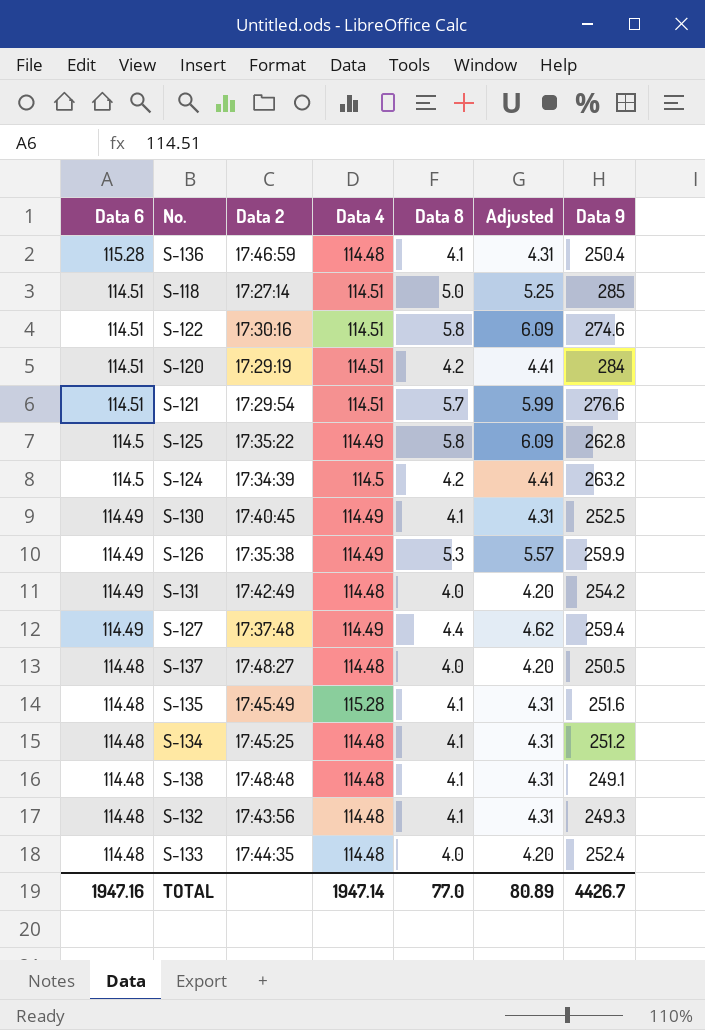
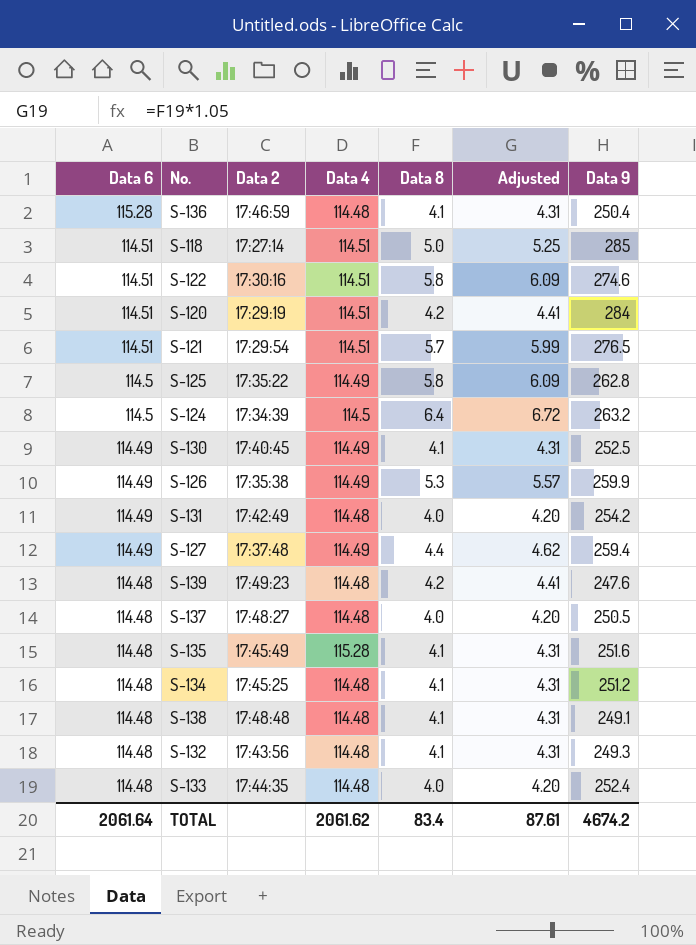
S-121 | Data 9: 276.6 -> 276.5
S-124 | Data 8: 4.2 -> 6.4
S-124 | Adjusted: 4.41 -> 6.72
row S-139: none -> 114.48 | 17:49:23 | 114.48 | 4.2 | 4.41 | 247.6
TOTAL | Data 6: 1947.16 -> 2061.64
TOTAL | Data 4: 1947.14 -> 2061.62
TOTAL | Data 8: 77.0 -> 83.4
TOTAL | Adjusted: 80.89 -> 87.61
TOTAL | Data 9: 4426.7 -> 4674.2

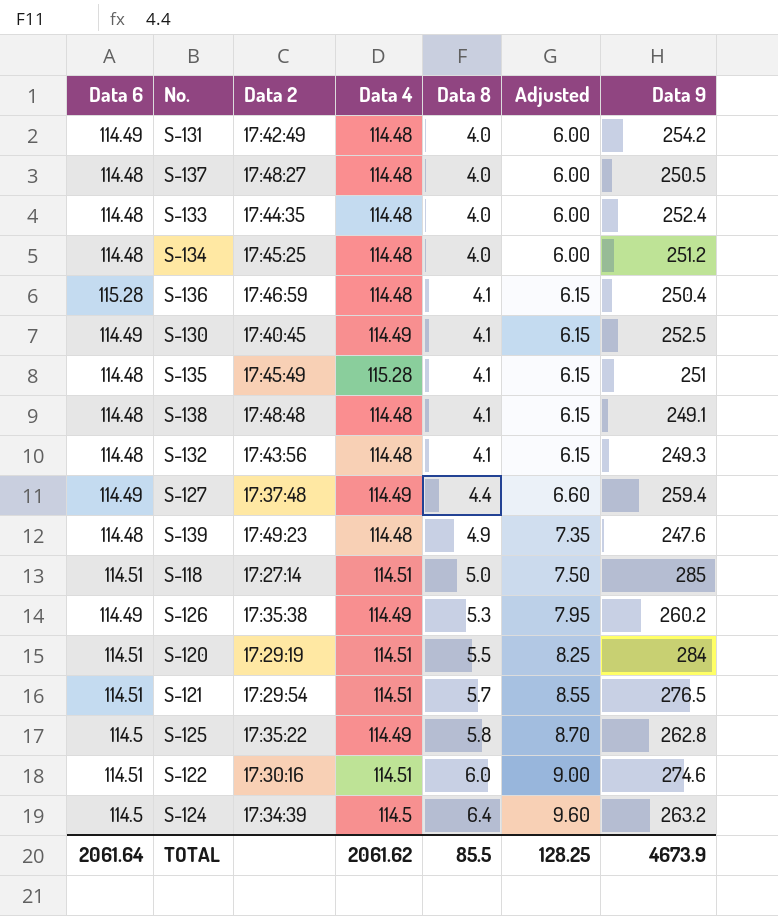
row order: Data 6 descending -> Data 8 ascending
column Adjusted | formula: [Data 8] * 1.05 -> [Data 8] * 1.5
S-134 | Data 8: 4.1 -> 4.0
S-135 | Data 9: 251.6 -> 251
S-139 | Data 8: 4.2 -> 4.9
S-126 | Data 9: 259.9 -> 260.2
S-120 | Data 8: 4.2 -> 5.5
S-122 | Data 8: 5.8 -> 6.0
TOTAL | Data 8: 83.4 -> 85.5
TOTAL | Adjusted: 87.61 -> 128.25
TOTAL | Data 9: 4674.2 -> 4673.9

